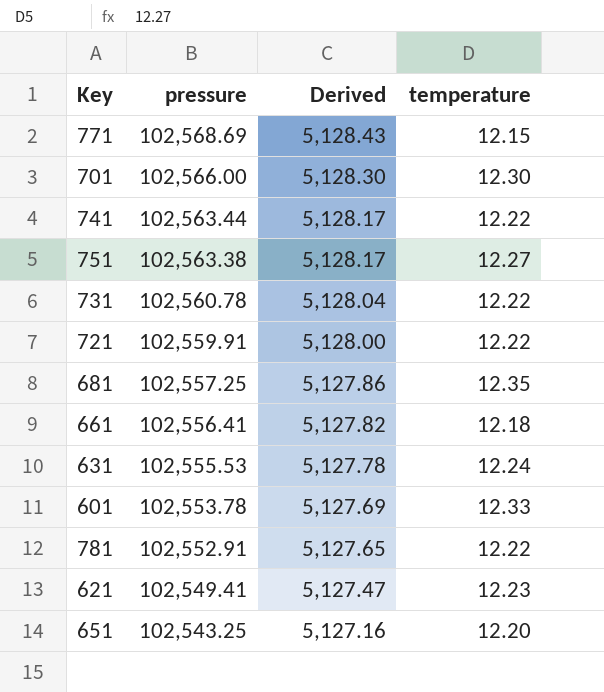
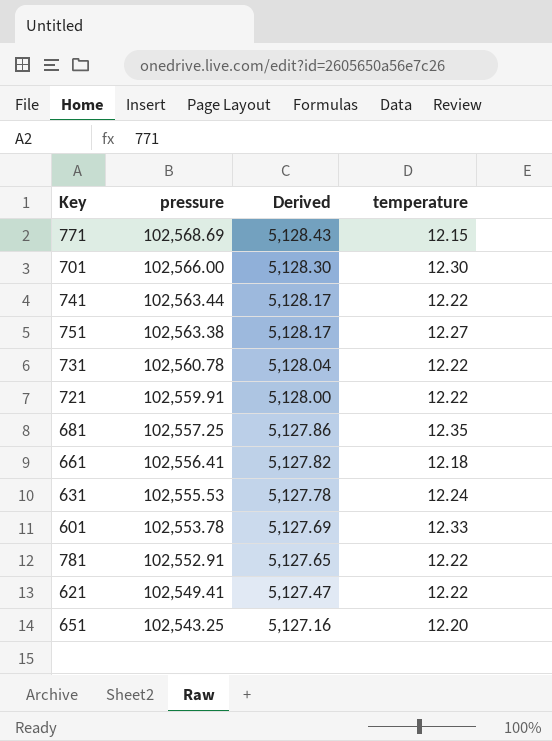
621 | temperature: 12.23 -> 12.22

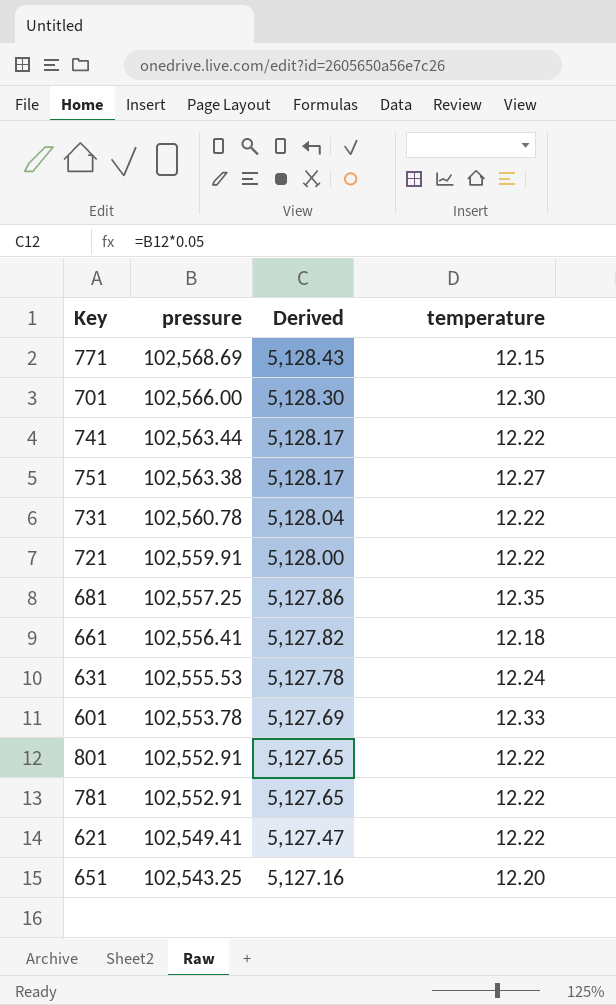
row 801: none -> 102,552.91 | 5,127.65 | 12.22

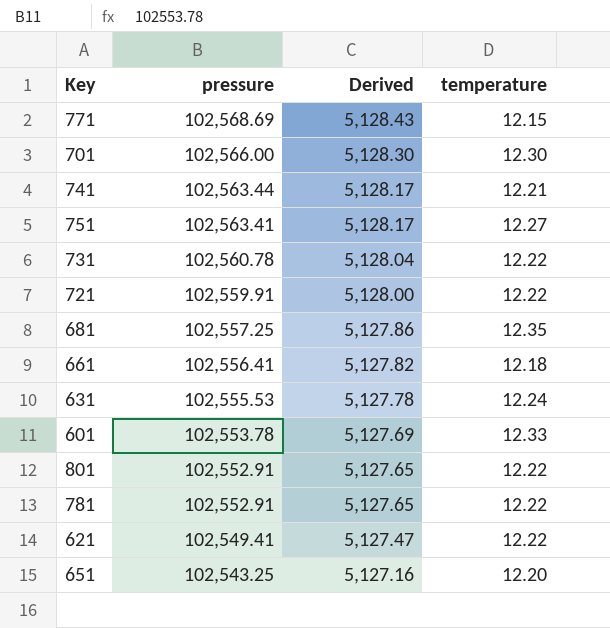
741 | temperature: 12.22 -> 12.21
751 | pressure: 102,563.38 -> 102,563.41

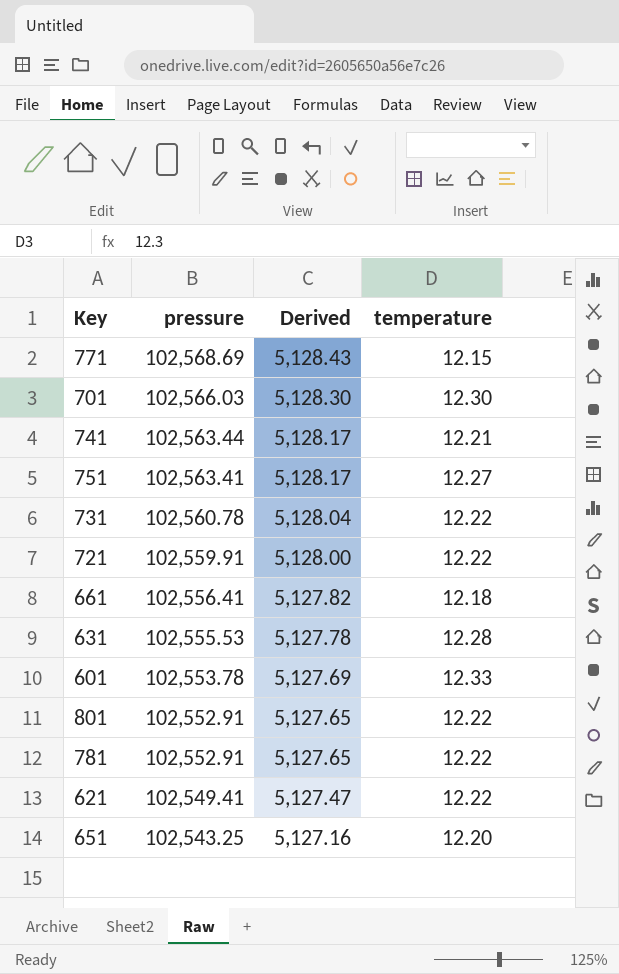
row 681: 102,557.25 | 5,127.86 | 12.35 -> none
701 | pressure: 102,566.00 -> 102,566.03
631 | temperature: 12.24 -> 12.28

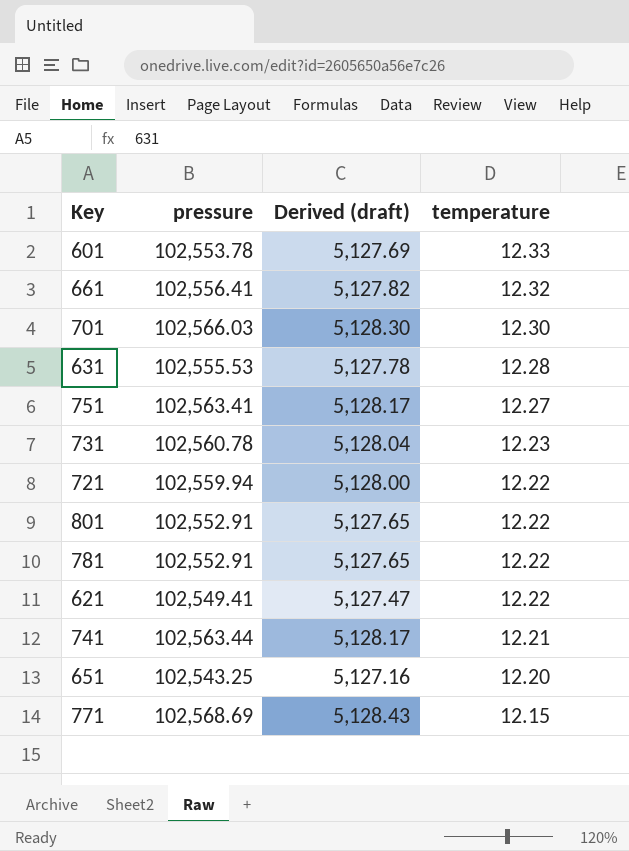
row order: pressure descending -> temperature descending
column name: Derived -> Derived (draft)
661 | temperature: 12.18 -> 12.32
731 | temperature: 12.22 -> 12.23
721 | pressure: 102,559.91 -> 102,559.94

